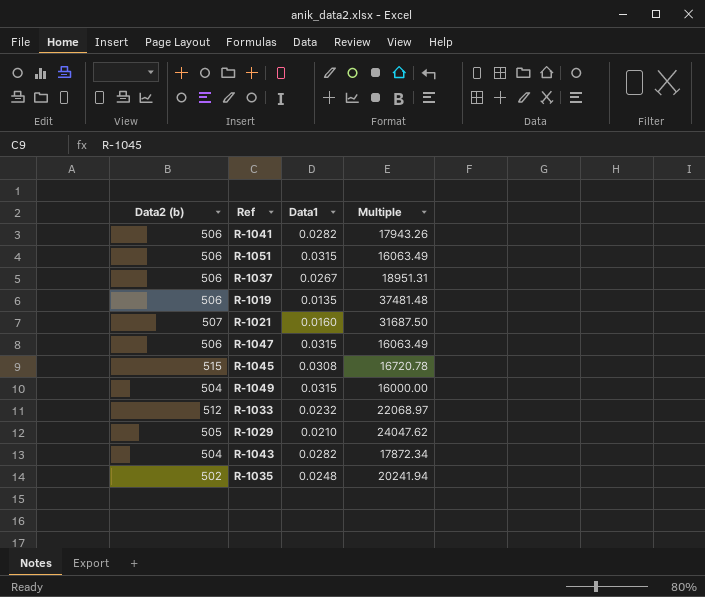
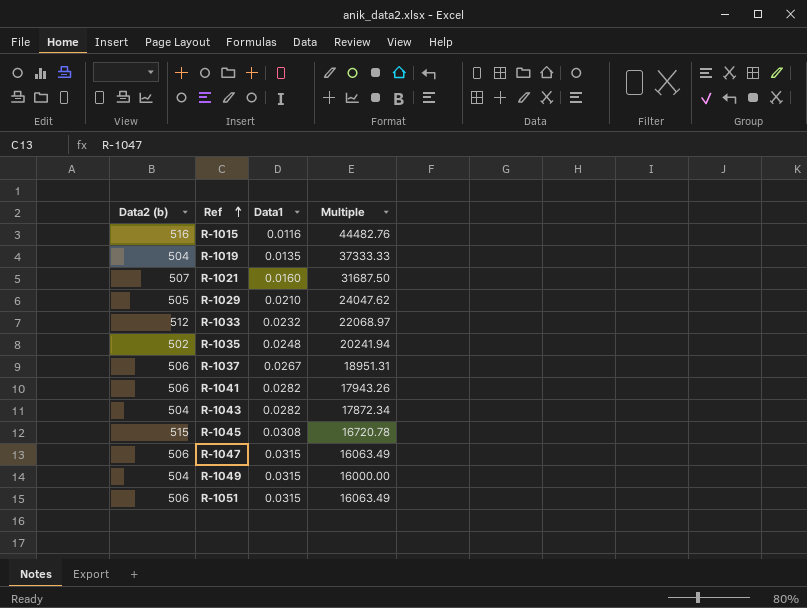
row order: none -> Ref ascending
row R-1015: none -> 516 | 0.0116 | 44482.76
R-1019 | Data2 (b): 506 -> 504
R-1019 | Multiple: 37481.48 -> 37333.33

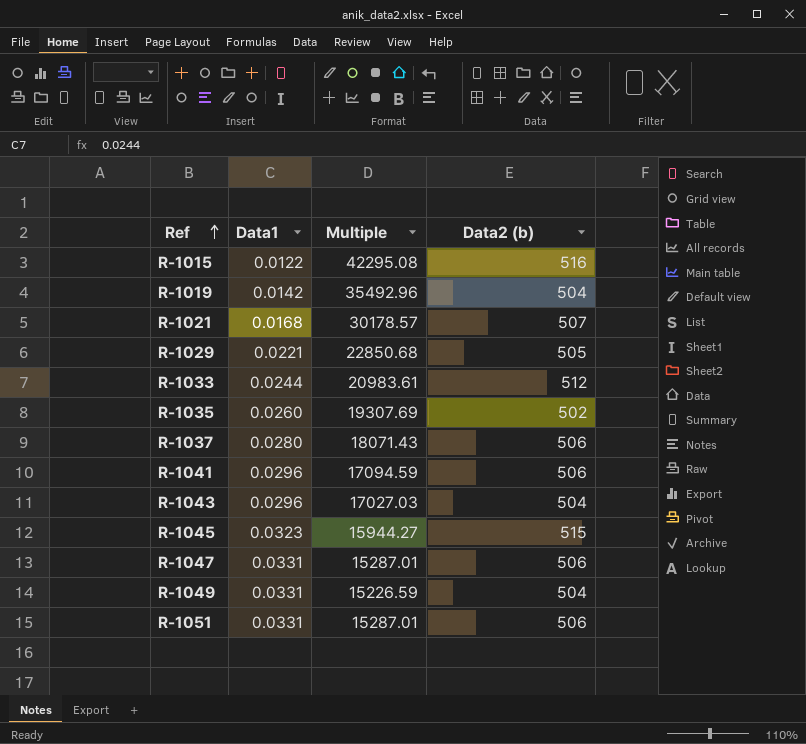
column Data2 (b) | position: 1 -> 4
R-1015 | Data1: 0.0116 -> 0.0122
R-1015 | Multiple: 44482.76 -> 42295.08
R-1019 | Data1: 0.0135 -> 0.0142
R-1019 | Multiple: 37333.33 -> 35492.96
R-1021 | Data1: 0.0160 -> 0.0168
R-1021 | Multiple: 31687.50 -> 30178.57
R-1029 | Data1: 0.0210 -> 0.0221
R-1029 | Multiple: 24047.62 -> 22850.68
R-1033 | Data1: 0.0232 -> 0.0244
R-1033 | Multiple: 22068.97 -> 20983.61
R-1035 | Data1: 0.0248 -> 0.0260
R-1035 | Multiple: 20241.94 -> 19307.69
R-1037 | Data1: 0.0267 -> 0.0280
R-1037 | Multiple: 18951.31 -> 18071.43
R-1041 | Data1: 0.0282 -> 0.0296
R-1041 | Multiple: 17943.26 -> 17094.59
R-1043 | Data1: 0.0282 -> 0.0296
R-1043 | Multiple: 17872.34 -> 17027.03
R-1045 | Data1: 0.0308 -> 0.0323
R-1045 | Multiple: 16720.78 -> 15944.27
R-1047 | Data1: 0.0315 -> 0.0331
R-1047 | Multiple: 16063.49 -> 15287.01
R-1049 | Data1: 0.0315 -> 0.0331
R-1049 | Multiple: 16000.00 -> 15226.59
R-1051 | Data1: 0.0315 -> 0.0331
R-1051 | Multiple: 16063.49 -> 15287.01

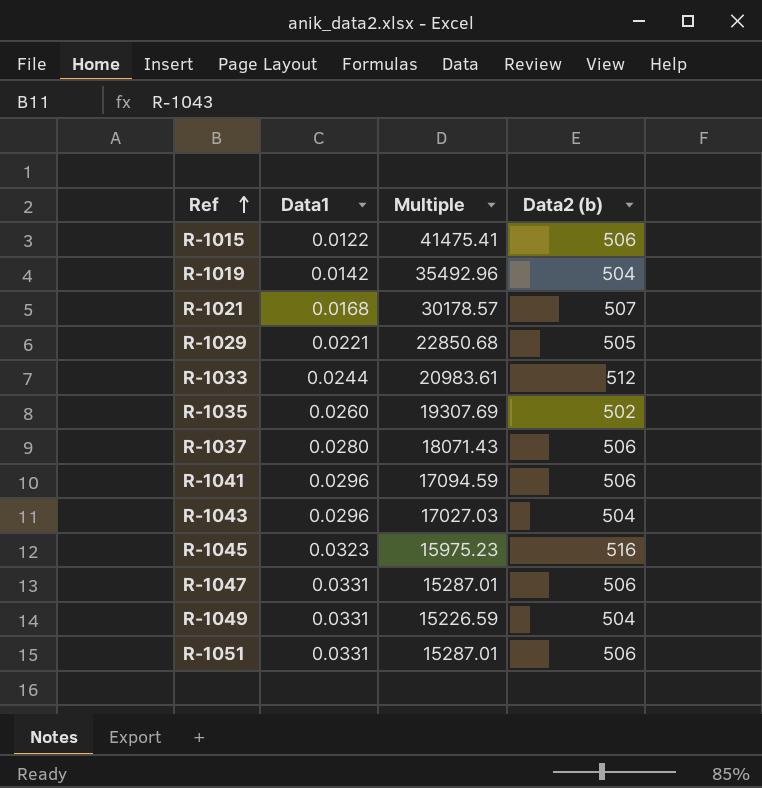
R-1015 | Multiple: 42295.08 -> 41475.41
R-1015 | Data2 (b): 516 -> 506
R-1045 | Multiple: 15944.27 -> 15975.23
R-1045 | Data2 (b): 515 -> 516

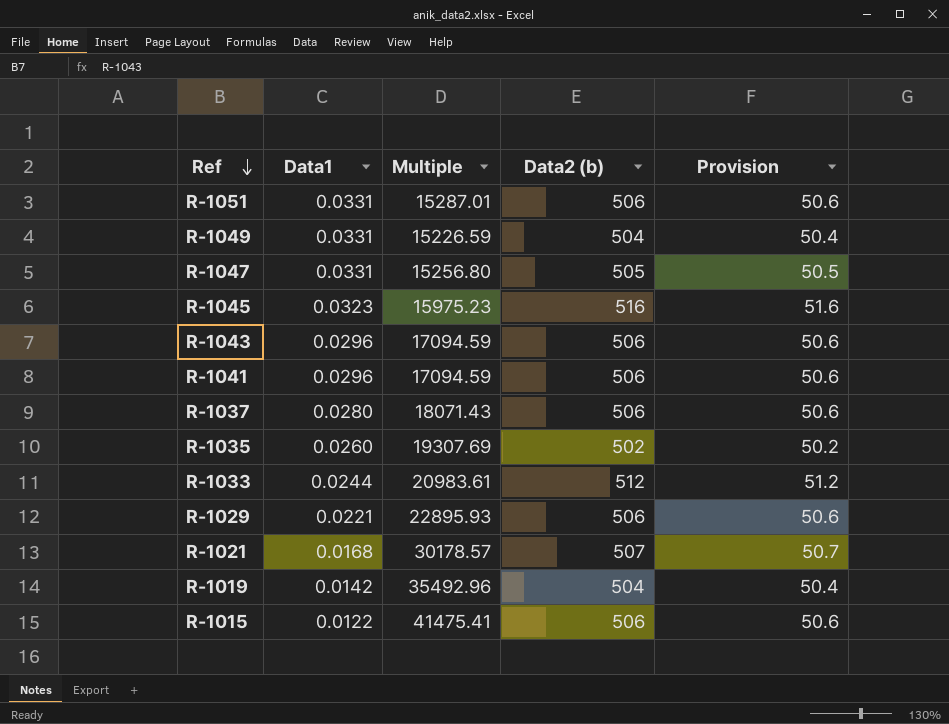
row order: Ref ascending -> Ref descending
column Provision | formula: none -> [Data2 (b)] * 0.1
R-1047 | Multiple: 15287.01 -> 15256.80
R-1047 | Data2 (b): 506 -> 505
R-1043 | Multiple: 17027.03 -> 17094.59
R-1043 | Data2 (b): 504 -> 506
R-1029 | Multiple: 22850.68 -> 22895.93
R-1029 | Data2 (b): 505 -> 506

